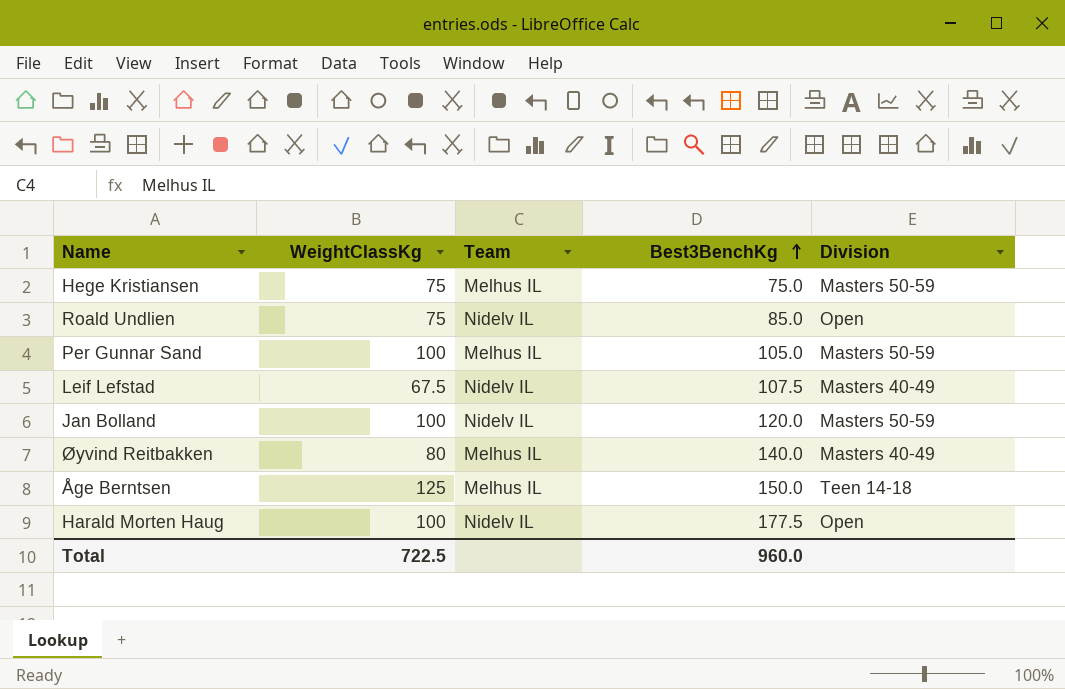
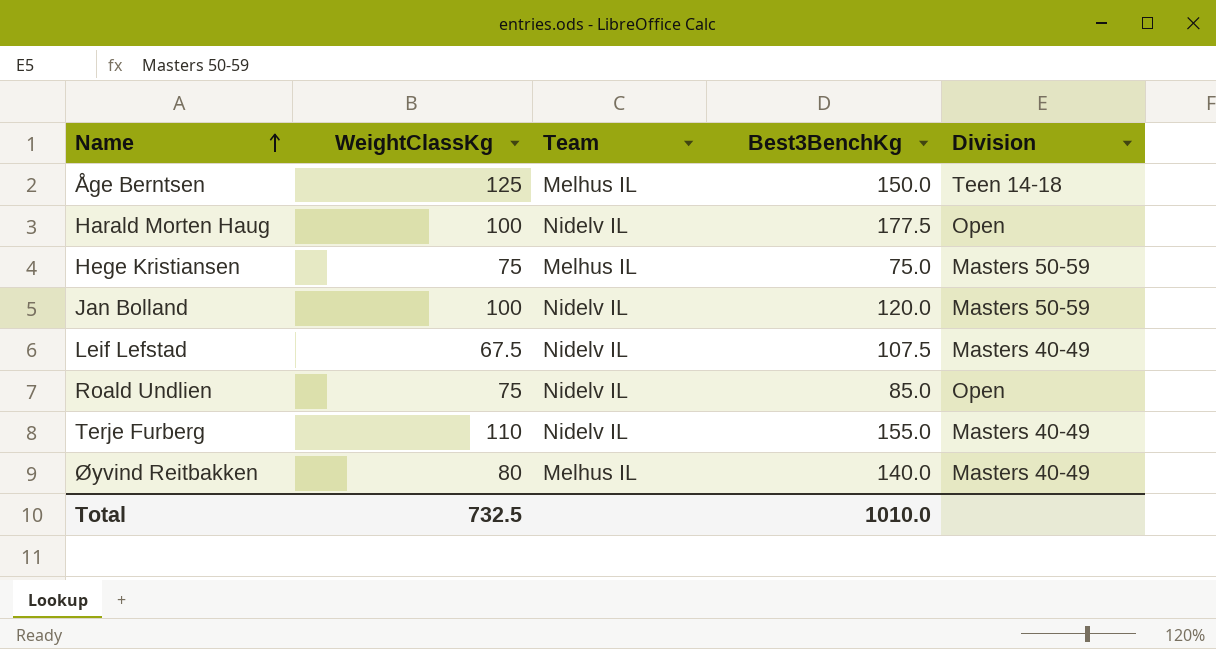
row order: Best3BenchKg ascending -> Name ascending
row Per Gunnar Sand: 100 | Melhus IL | 105.0 | Masters 50-59 -> none
row Terje Furberg: none -> 110 | Nidelv IL | 155.0 | Masters 40-49
Total | WeightClassKg: 722.5 -> 732.5
Total | Best3BenchKg: 960.0 -> 1010.0

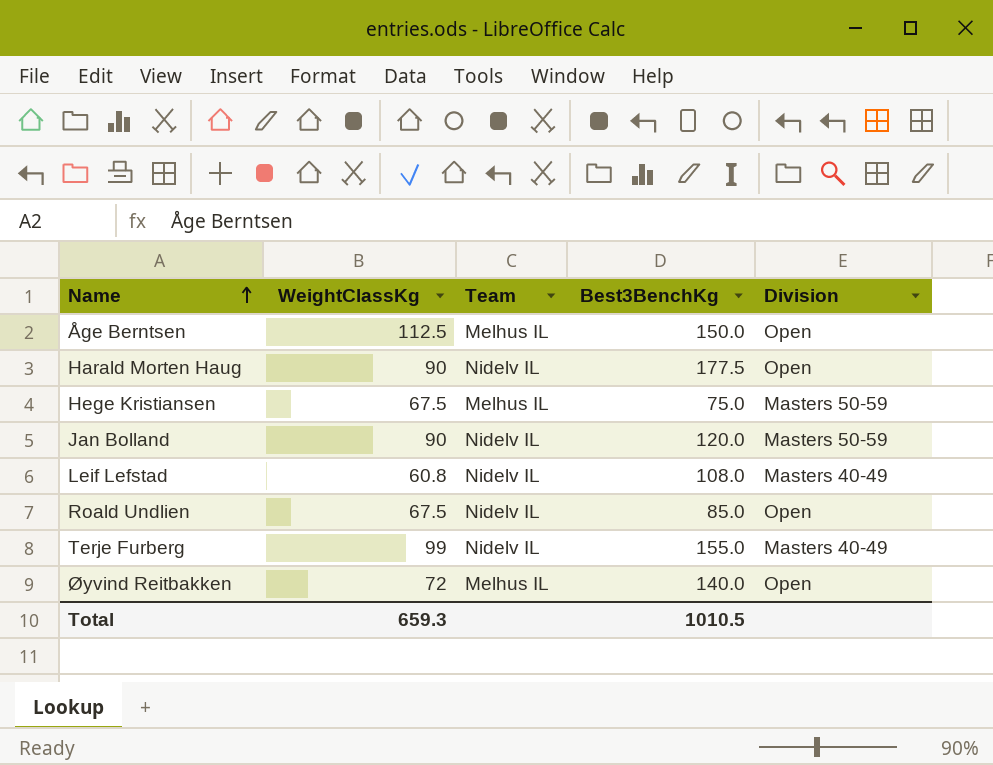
Åge Berntsen | WeightClassKg: 125 -> 112.5
Åge Berntsen | Division: Teen 14-18 -> Open
Harald Morten Haug | WeightClassKg: 100 -> 90
Hege Kristiansen | WeightClassKg: 75 -> 67.5
Jan Bolland | WeightClassKg: 100 -> 90
Leif Lefstad | WeightClassKg: 67.5 -> 60.8
Leif Lefstad | Best3BenchKg: 107.5 -> 108.0
Roald Undlien | WeightClassKg: 75 -> 67.5
Terje Furberg | WeightClassKg: 110 -> 99
Øyvind Reitbakken | WeightClassKg: 80 -> 72
Øyvind Reitbakken | Division: Masters 40-49 -> Open
Total | WeightClassKg: 732.5 -> 659.3
Total | Best3BenchKg: 1010.0 -> 1010.5

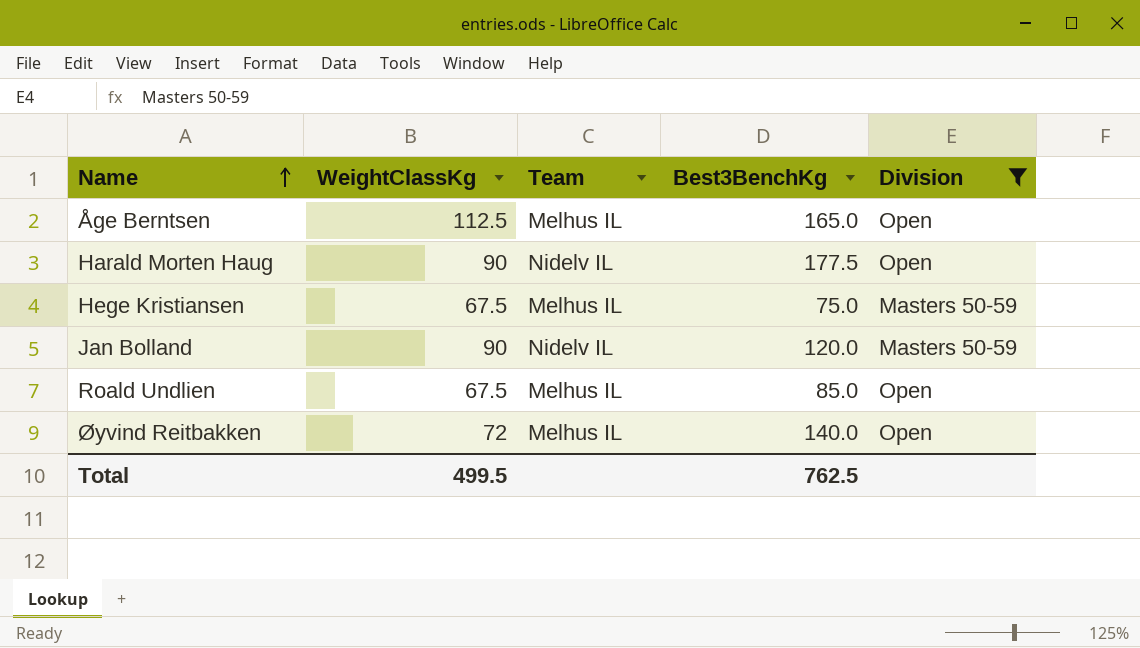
filter: none -> Division != Masters 40-49
Åge Berntsen | Best3BenchKg: 150.0 -> 165.0
Roald Undlien | Team: Nidelv IL -> Melhus IL
Total | WeightClassKg: 659.3 -> 499.5
Total | Best3BenchKg: 1010.5 -> 762.5

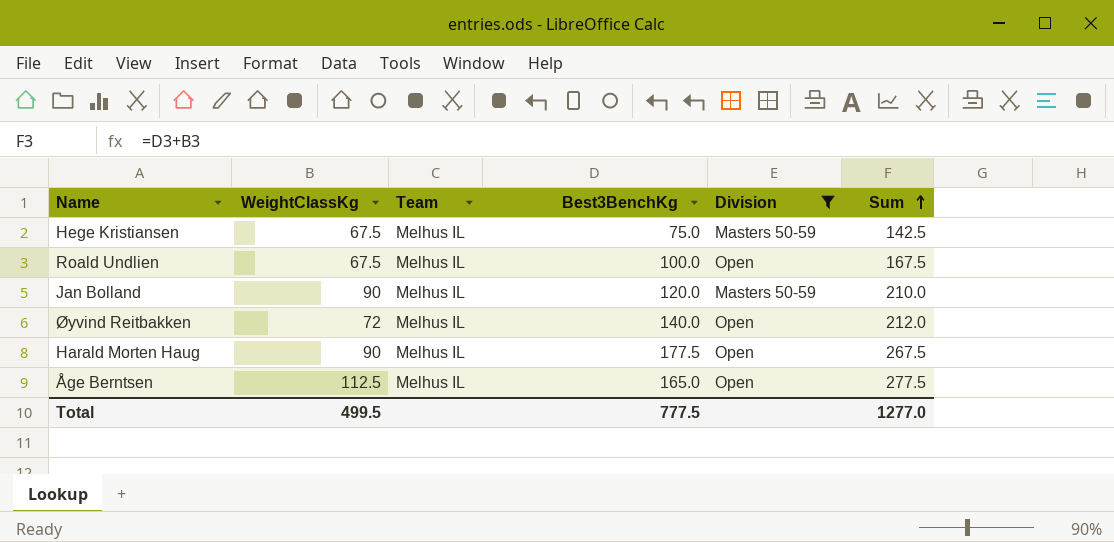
row order: Name ascending -> Sum ascending
column Sum | formula: none -> [WeightClassKg] + [Best3BenchKg]
Roald Undlien | Best3BenchKg: 85.0 -> 100.0
Jan Bolland | Team: Nidelv IL -> Melhus IL
Harald Morten Haug | Team: Nidelv IL -> Melhus IL
Total | Best3BenchKg: 762.5 -> 777.5

